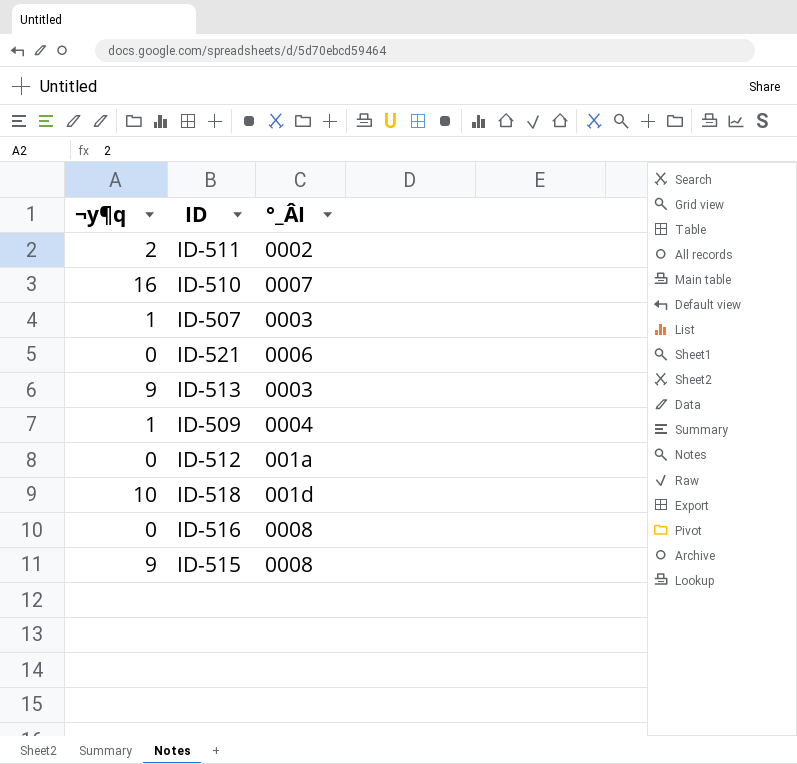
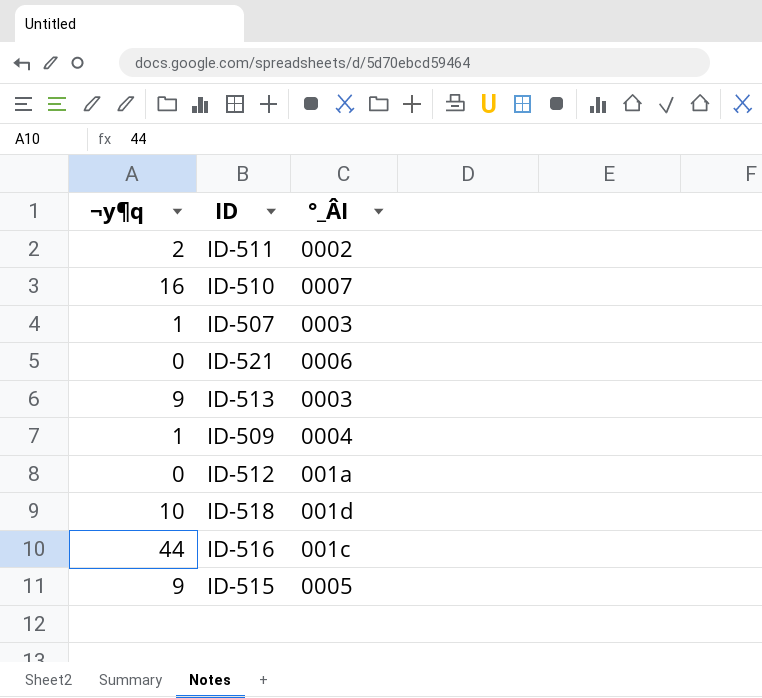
ID-516 | ¬y¶q: 0 -> 44
ID-516 | °_ÂI: 0008 -> 001c
ID-515 | °_ÂI: 0008 -> 0005

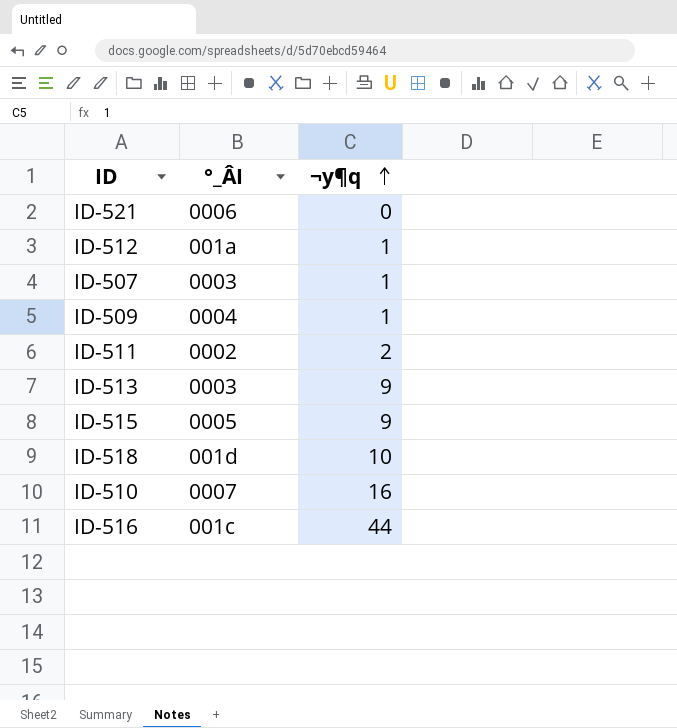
row order: none -> ¬y¶q ascending
column ¬y¶q | position: 1 -> 3
ID-512 | ¬y¶q: 0 -> 1

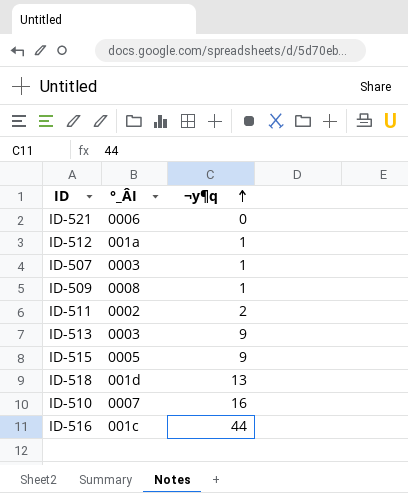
ID-509 | °_ÂI: 0004 -> 0008
ID-518 | ¬y¶q: 10 -> 13

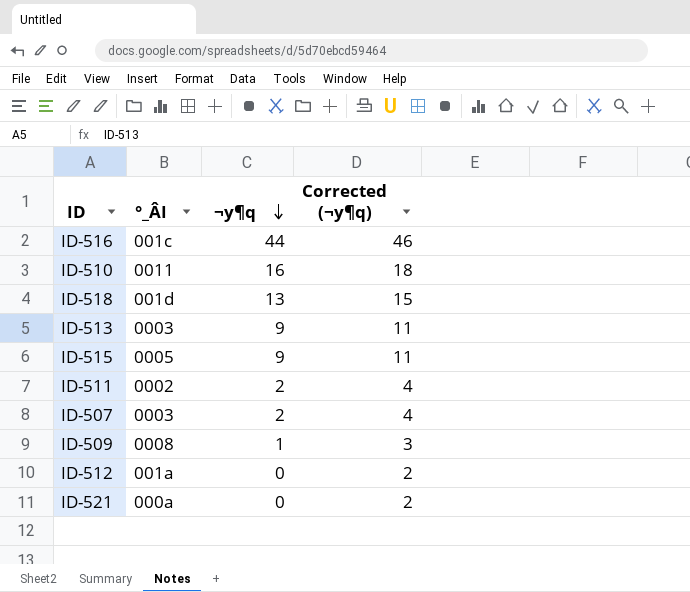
row order: ¬y¶q ascending -> ¬y¶q descending
column Corrected (¬y¶q) | formula: none -> [¬y¶q] + 2
ID-510 | °_ÂI: 0007 -> 0011
ID-507 | ¬y¶q: 1 -> 2
ID-512 | ¬y¶q: 1 -> 0
ID-521 | °_ÂI: 0006 -> 000a

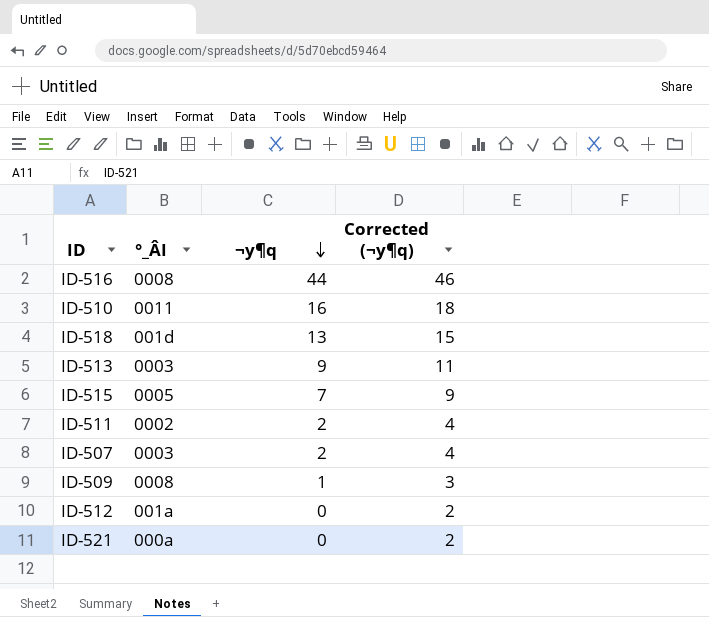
ID-516 | °_ÂI: 001c -> 0008
ID-515 | ¬y¶q: 9 -> 7
ID-515 | Corrected (¬y¶q): 11 -> 9

